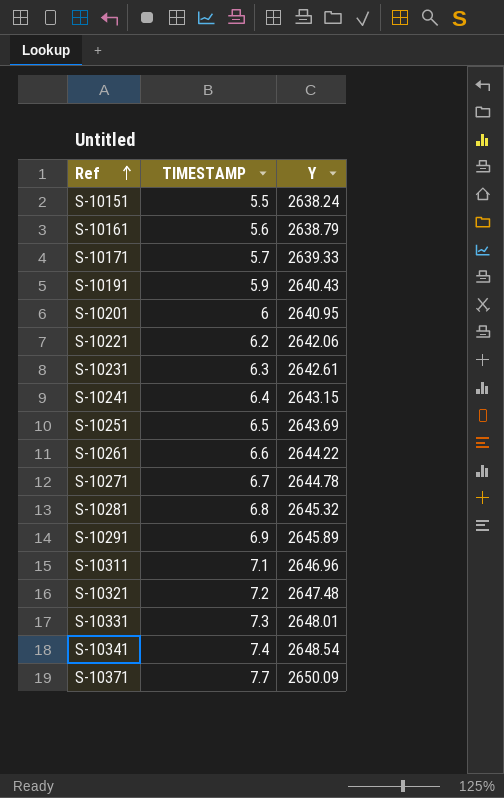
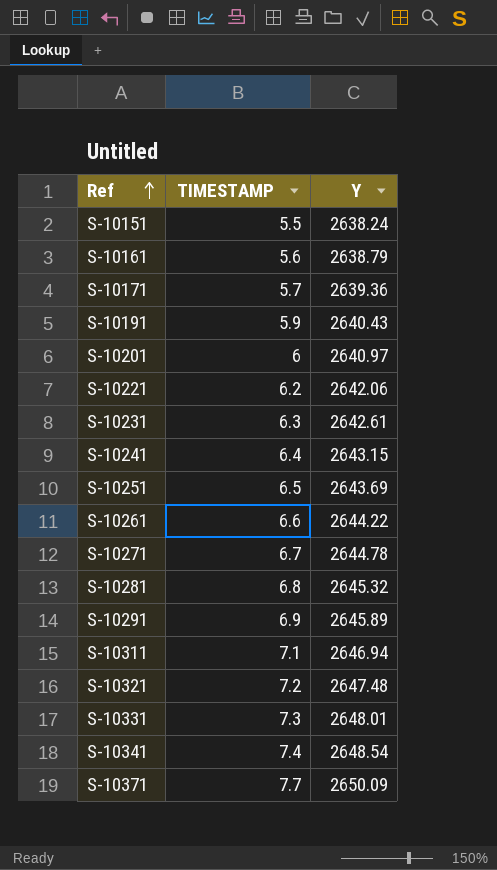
S-10171 | Y: 2639.33 -> 2639.36
S-10201 | Y: 2640.95 -> 2640.97
S-10311 | Y: 2646.96 -> 2646.94

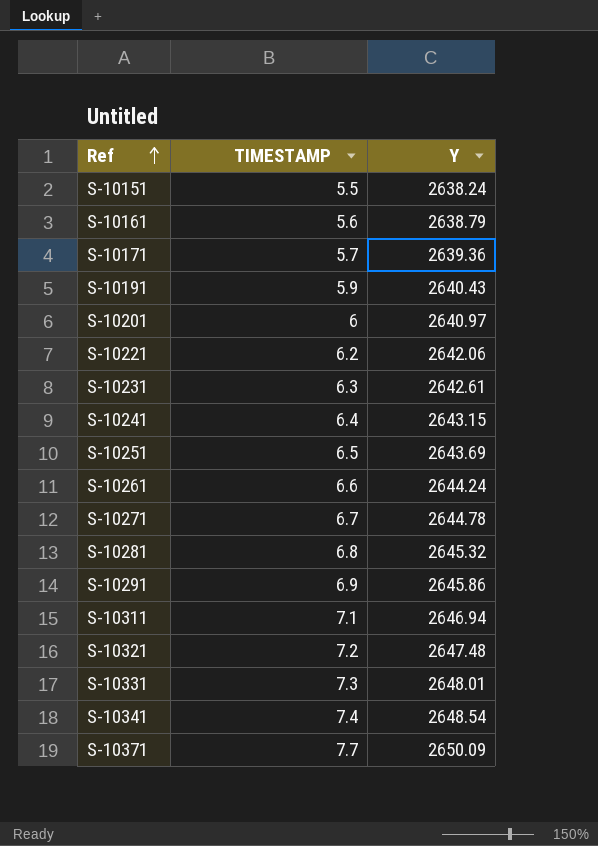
S-10261 | Y: 2644.22 -> 2644.24
S-10291 | Y: 2645.89 -> 2645.86

